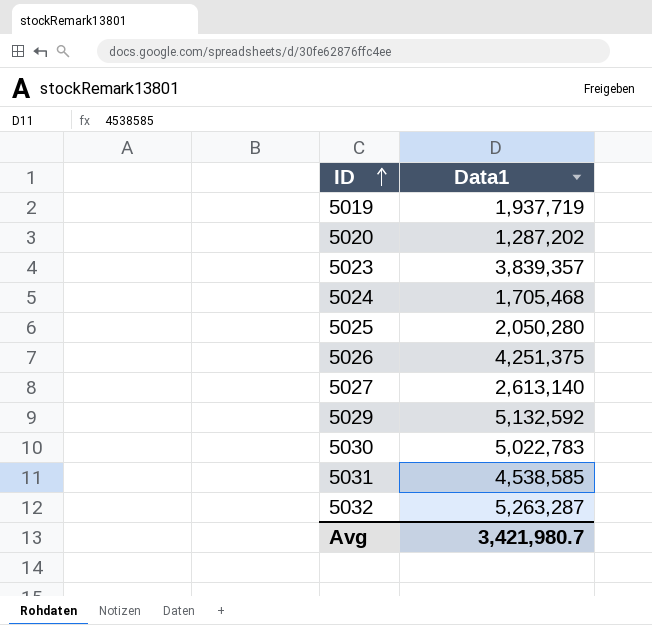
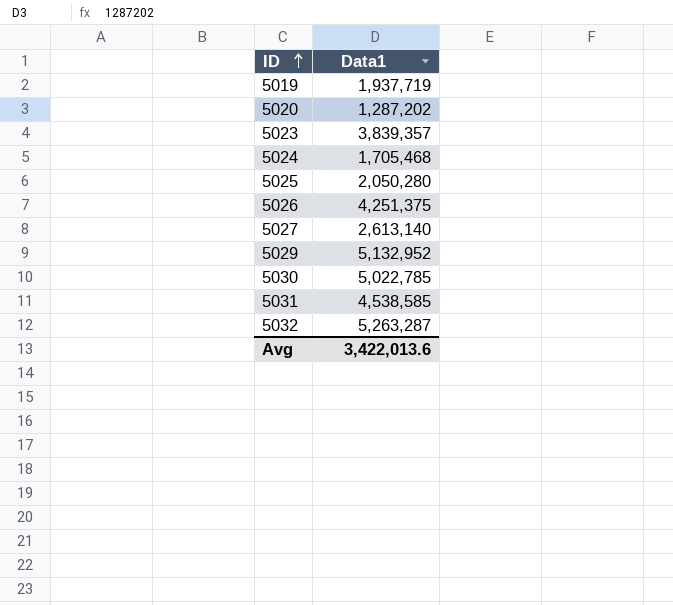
5029 | Data1: 5,132,592 -> 5,132,952
5030 | Data1: 5,022,783 -> 5,022,785
Avg | Data1: 3,421,980.7 -> 3,422,013.6

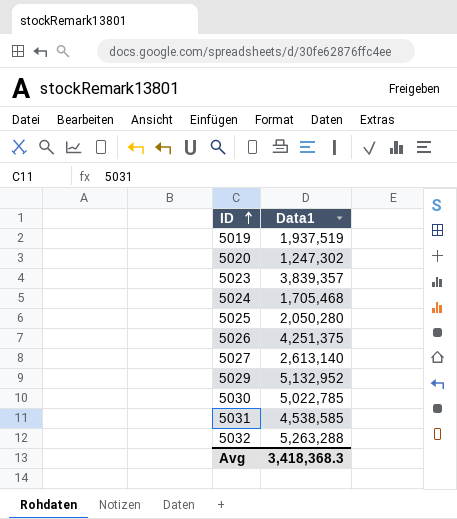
5019 | Data1: 1,937,719 -> 1,937,519
5020 | Data1: 1,287,202 -> 1,247,302
5032 | Data1: 5,263,287 -> 5,263,288
Avg | Data1: 3,422,013.6 -> 3,418,368.3

